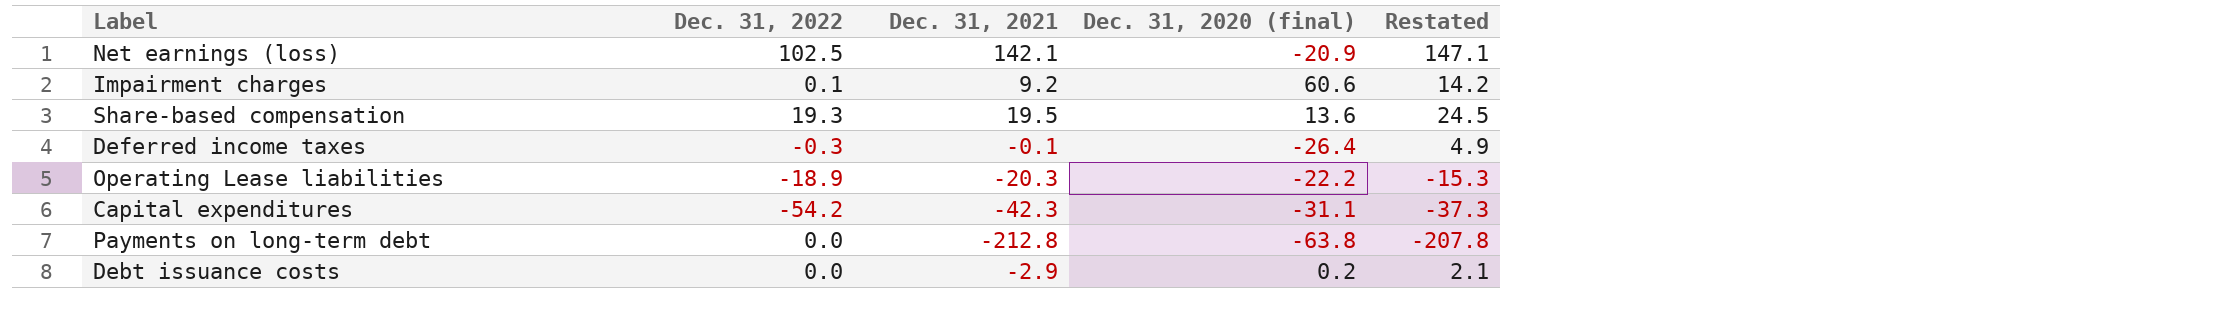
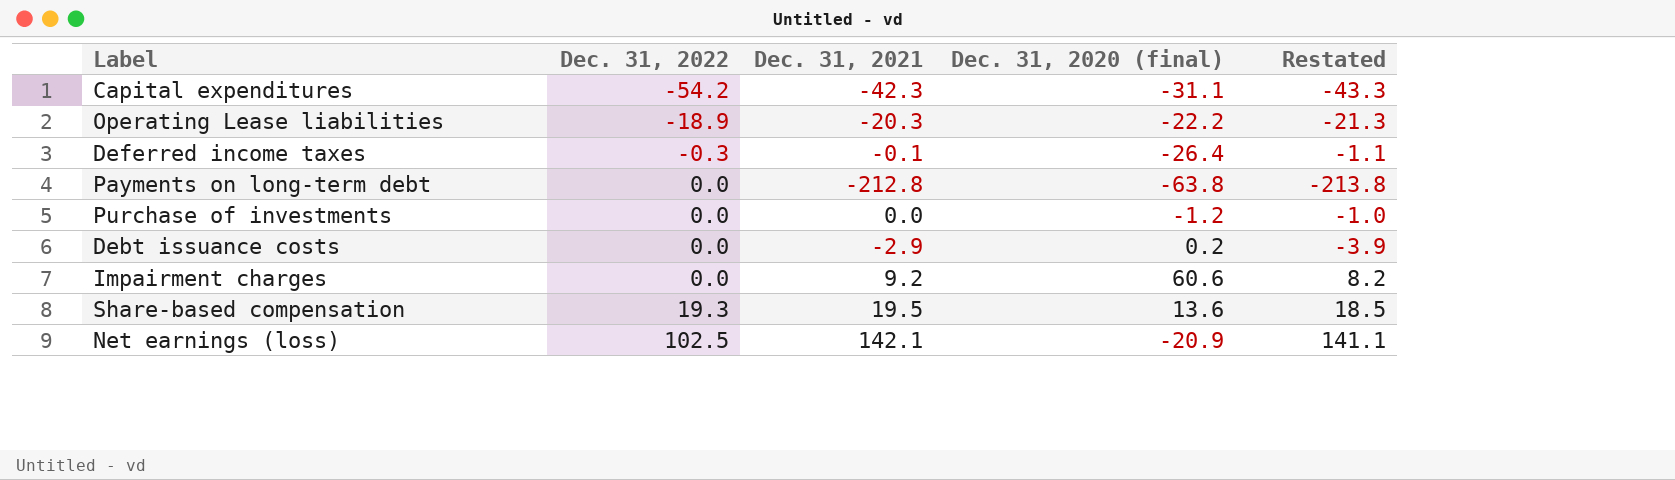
row order: none -> Dec. 31, 2022 ascending
column Restated | formula: [Dec. 31, 2021] + 5 -> [Dec. 31, 2021] - 1
row Purchase of investments: none -> 0.0 | 0.0 | -1.2 | -1.0
Impairment charges | Dec. 31, 2022: 0.1 -> 0.0

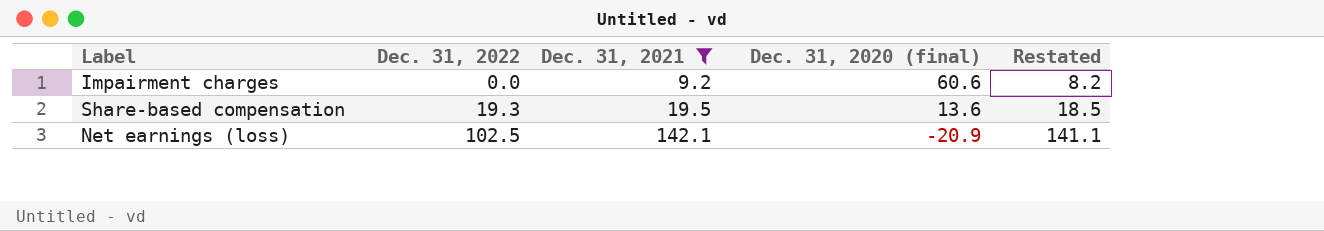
filter: none -> Dec. 31, 2021 >= 9.2

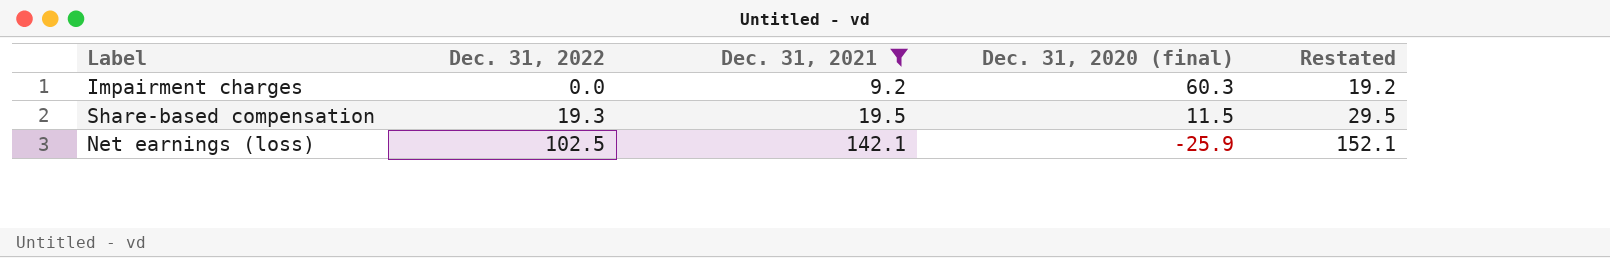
column Restated | formula: [Dec. 31, 2021] - 1 -> [Dec. 31, 2021] + 10
Impairment charges | Dec. 31, 2020 (final): 60.6 -> 60.3
Share-based compensation | Dec. 31, 2020 (final): 13.6 -> 11.5
Net earnings (loss) | Dec. 31, 2020 (final): -20.9 -> -25.9

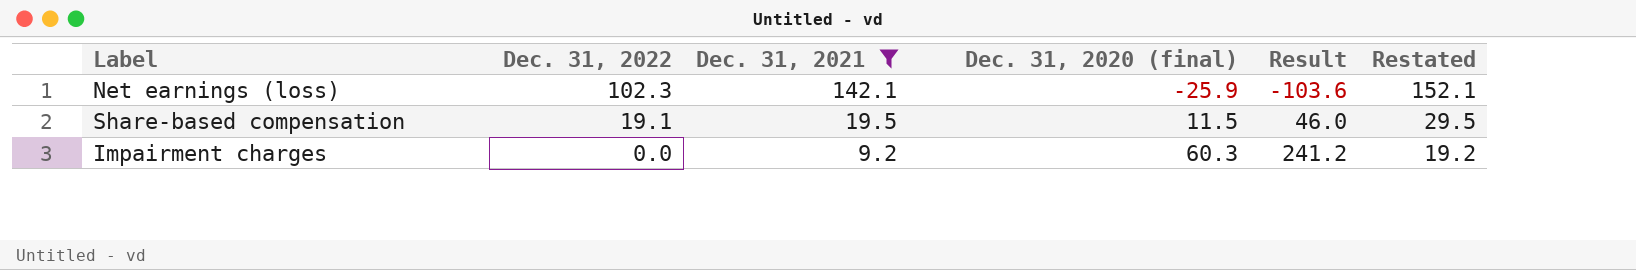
row order: Dec. 31, 2022 ascending -> Dec. 31, 2022 descending
column Result | formula: none -> [Dec. 31, 2020 (final)] * 4
Net earnings (loss) | Dec. 31, 2022: 102.5 -> 102.3
Share-based compensation | Dec. 31, 2022: 19.3 -> 19.1

